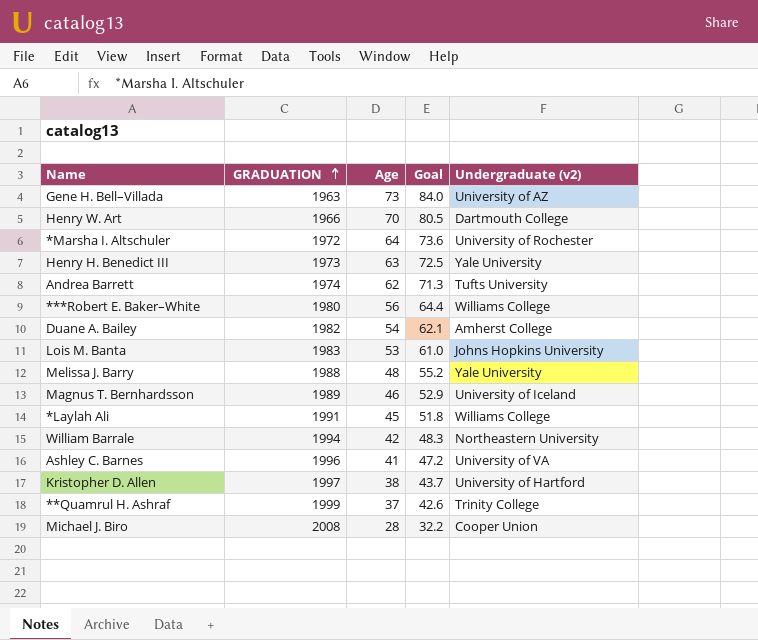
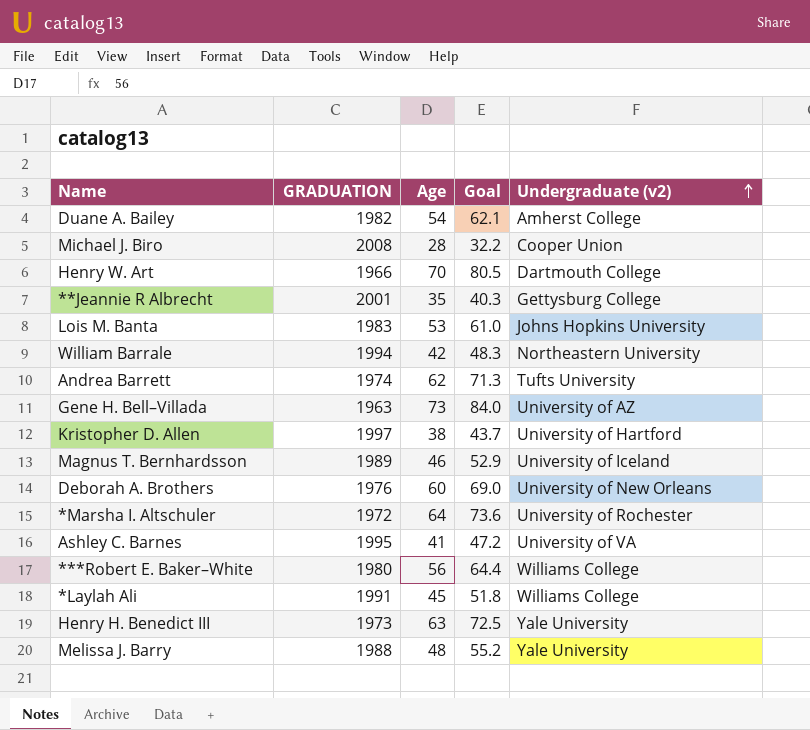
row order: GRADUATION ascending -> Undergraduate (v2) ascending
row **Quamrul H. Ashraf: 1999 | 37 | 42.6 | Trinity College -> none
row **Jeannie R Albrecht: none -> 2001 | 35 | 40.3 | Gettysburg College
row Deborah A. Brothers: none -> 1976 | 60 | 69.0 | University of New Orleans
Ashley C. Barnes | GRADUATION: 1996 -> 1995

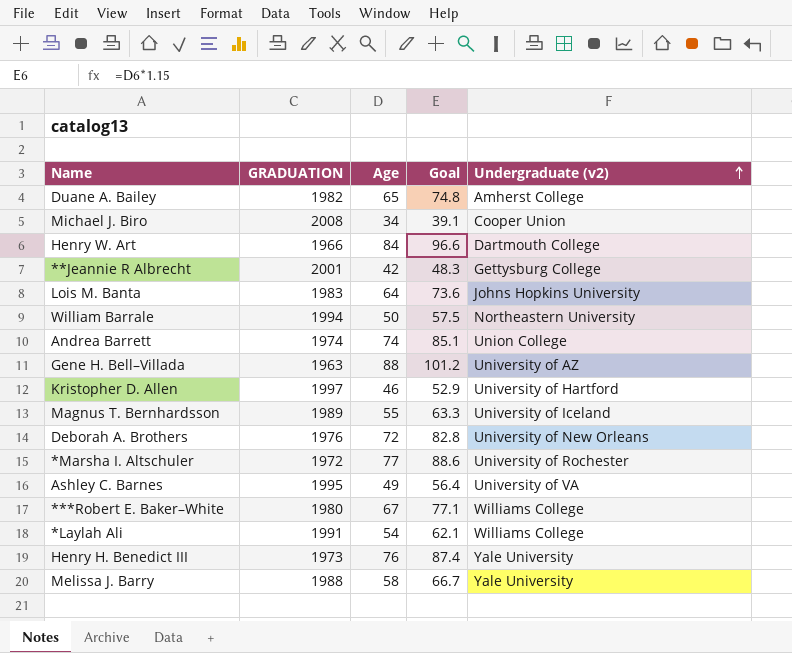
Duane A. Bailey | Age: 54 -> 65
Duane A. Bailey | Goal: 62.1 -> 74.8
Michael J. Biro | Age: 28 -> 34
Michael J. Biro | Goal: 32.2 -> 39.1
Henry W. Art | Age: 70 -> 84
Henry W. Art | Goal: 80.5 -> 96.6
**Jeannie R Albrecht | Age: 35 -> 42
**Jeannie R Albrecht | Goal: 40.3 -> 48.3
Lois M. Banta | Age: 53 -> 64
Lois M. Banta | Goal: 61.0 -> 73.6
William Barrale | Age: 42 -> 50
William Barrale | Goal: 48.3 -> 57.5
Andrea Barrett | Age: 62 -> 74
Andrea Barrett | Goal: 71.3 -> 85.1
Andrea Barrett | Undergraduate (v2): Tufts University -> Union College
Gene H. Bell–Villada | Age: 73 -> 88
Gene H. Bell–Villada | Goal: 84.0 -> 101.2
Kristopher D. Allen | Age: 38 -> 46
Kristopher D. Allen | Goal: 43.7 -> 52.9
Magnus T. Bernhardsson | Age: 46 -> 55
Magnus T. Bernhardsson | Goal: 52.9 -> 63.3
Deborah A. Brothers | Age: 60 -> 72
Deborah A. Brothers | Goal: 69.0 -> 82.8
*Marsha I. Altschuler | Age: 64 -> 77
*Marsha I. Altschuler | Goal: 73.6 -> 88.6
Ashley C. Barnes | Age: 41 -> 49
Ashley C. Barnes | Goal: 47.2 -> 56.4
***Robert E. Baker–White | Age: 56 -> 67
***Robert E. Baker–White | Goal: 64.4 -> 77.1
*Laylah Ali | Age: 45 -> 54
*Laylah Ali | Goal: 51.8 -> 62.1
Henry H. Benedict III | Age: 63 -> 76
Henry H. Benedict III | Goal: 72.5 -> 87.4
Melissa J. Barry | Age: 48 -> 58
Melissa J. Barry | Goal: 55.2 -> 66.7

